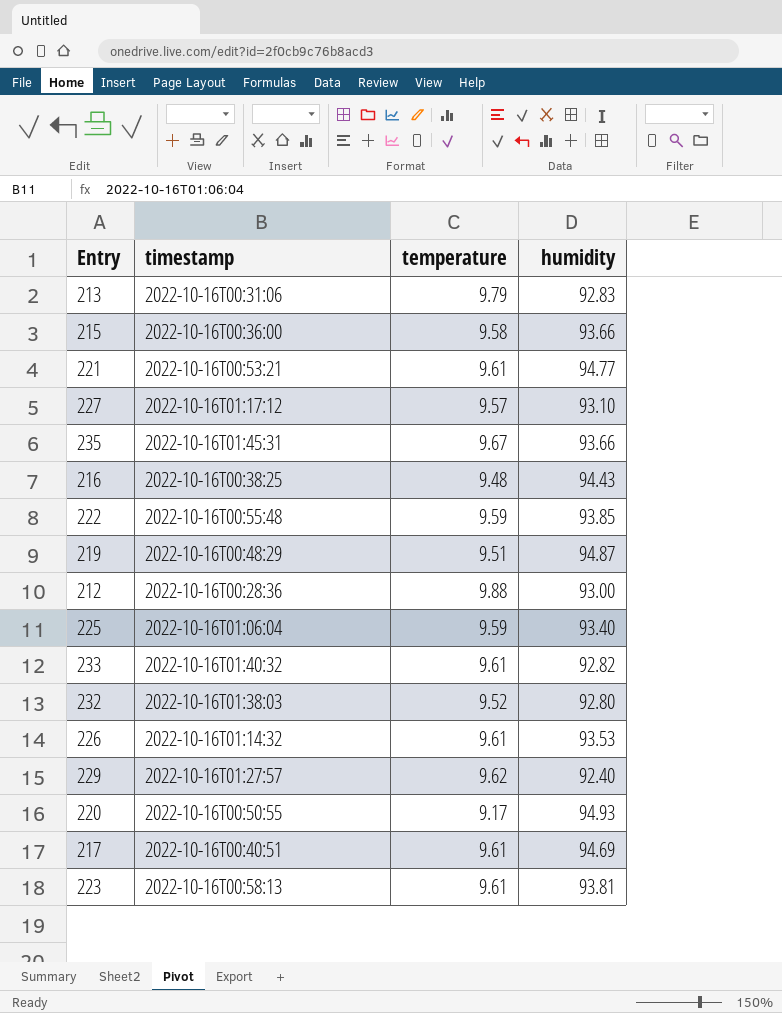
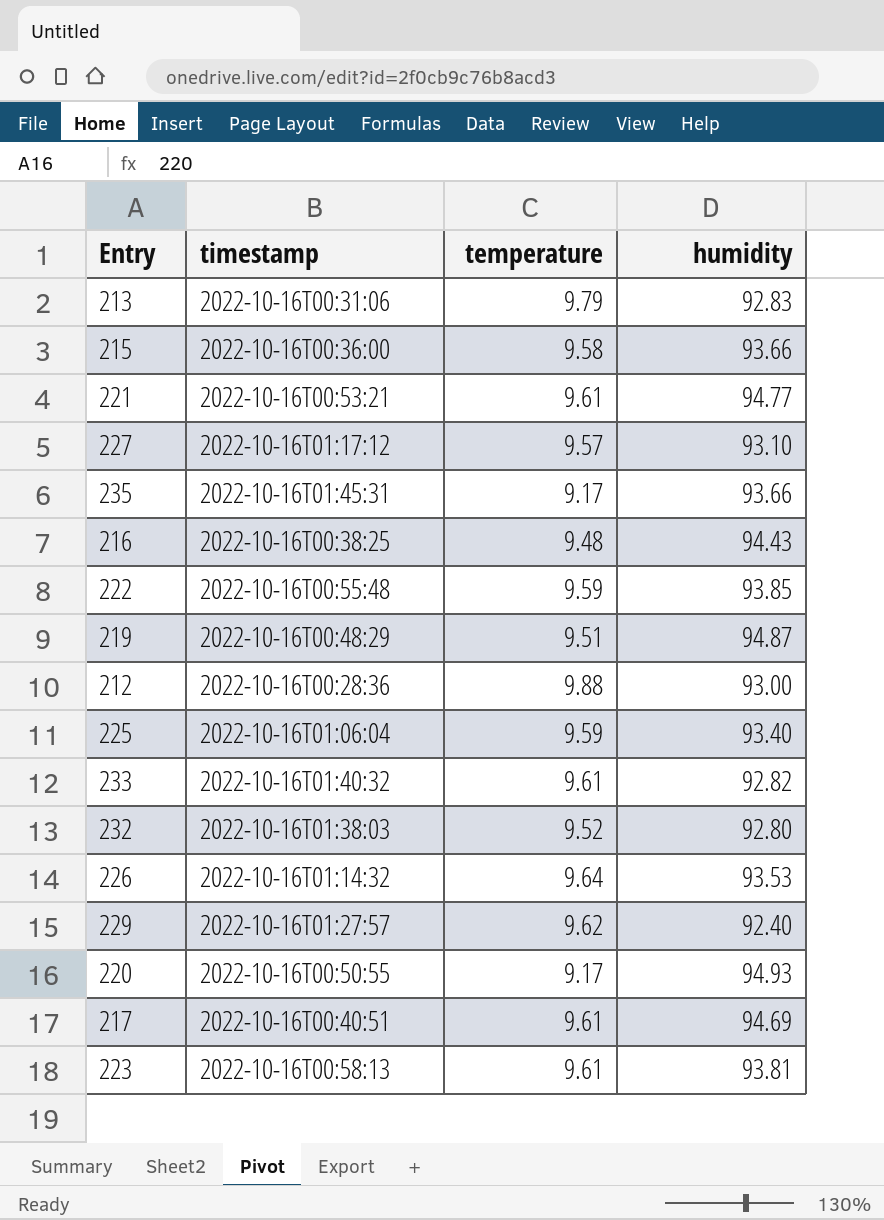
235 | temperature: 9.67 -> 9.17
226 | temperature: 9.61 -> 9.64

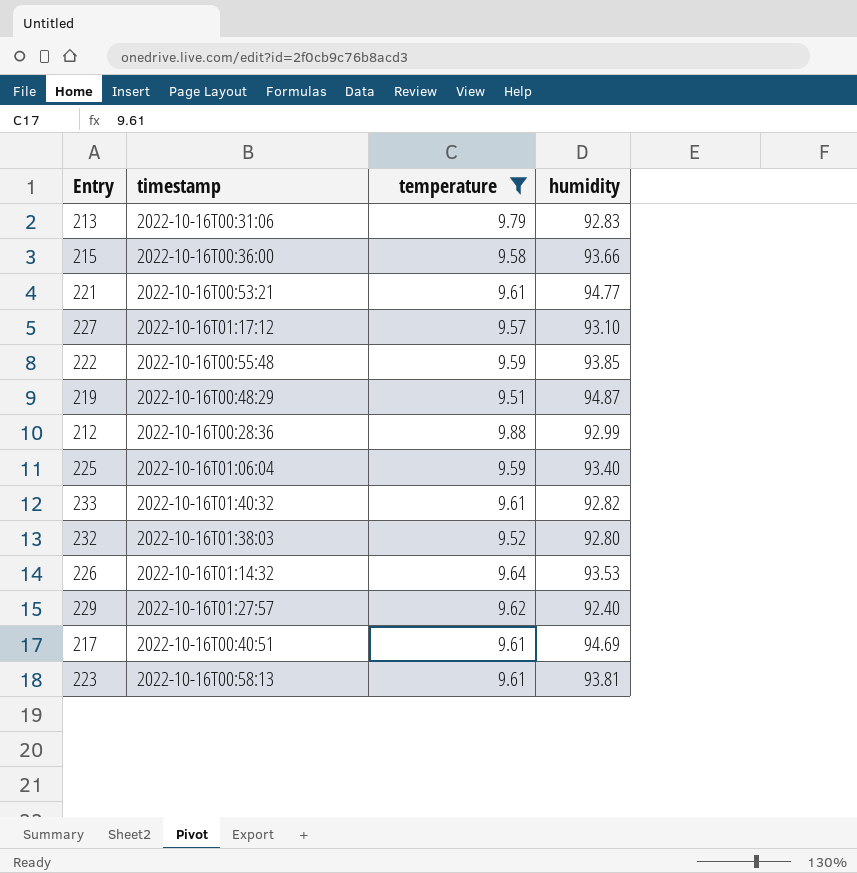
filter: none -> temperature >= 9.51
212 | humidity: 93.00 -> 92.99

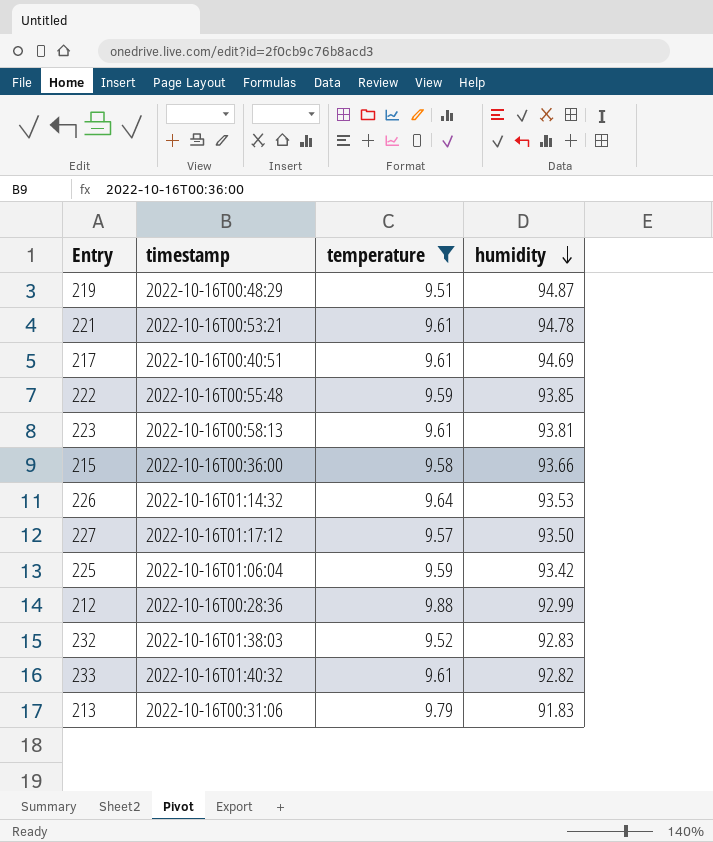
row order: none -> humidity descending
row 229: 2022-10-16T01:27:57 | 9.62 | 92.40 -> none
221 | humidity: 94.77 -> 94.78
227 | humidity: 93.10 -> 93.50
225 | humidity: 93.40 -> 93.42
232 | humidity: 92.80 -> 92.83
213 | humidity: 92.83 -> 91.83

